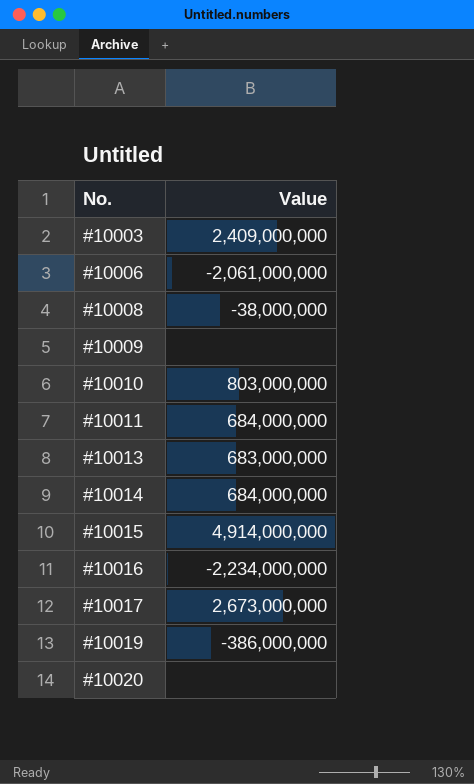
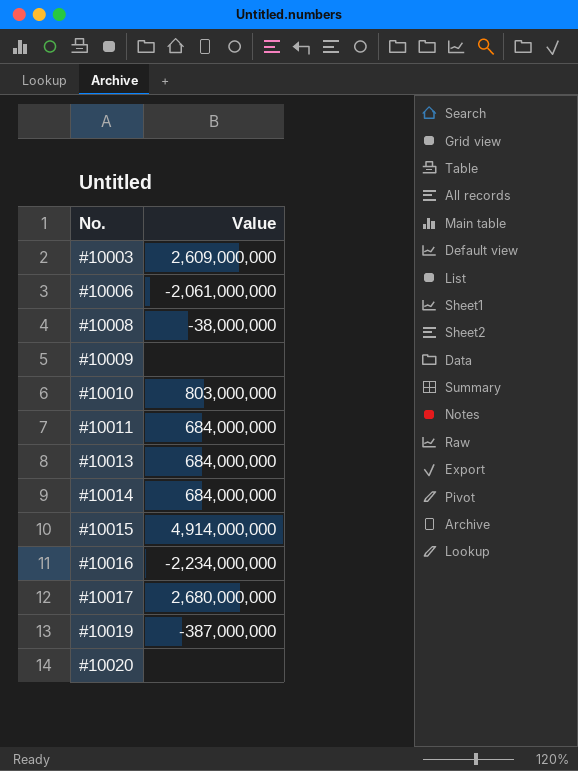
#10003 | Value: 2,409,000,000 -> 2,609,000,000
#10013 | Value: 683,000,000 -> 684,000,000
#10017 | Value: 2,673,000,000 -> 2,680,000,000
#10019 | Value: -386,000,000 -> -387,000,000

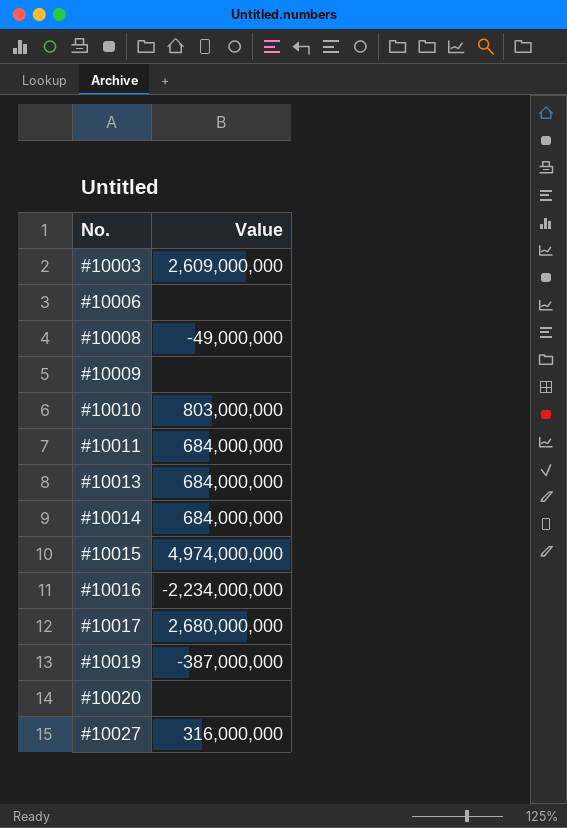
#10006 | Value: -2,061,000,000 -> none
#10008 | Value: -38,000,000 -> -49,000,000
#10015 | Value: 4,914,000,000 -> 4,974,000,000
row #10027: none -> 316,000,000

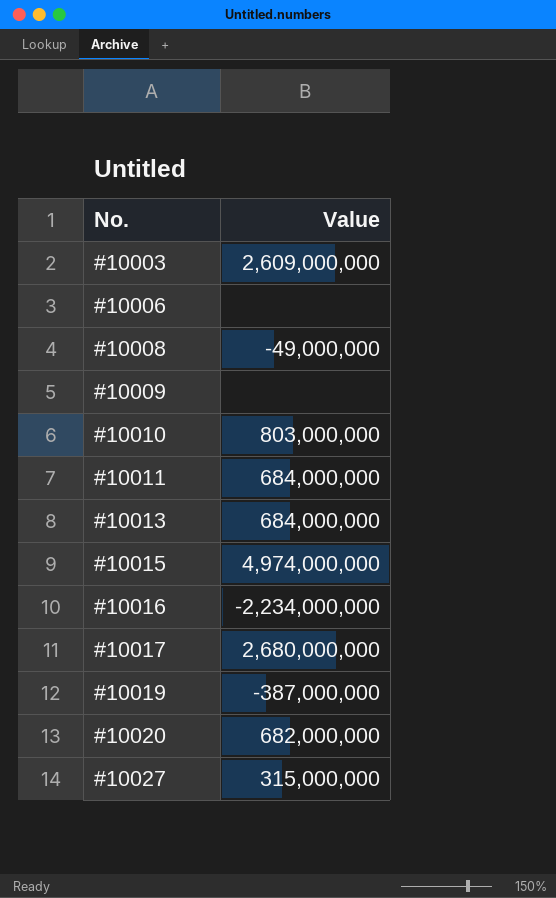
row #10014: 684,000,000 -> none
#10020 | Value: none -> 682,000,000
#10027 | Value: 316,000,000 -> 315,000,000

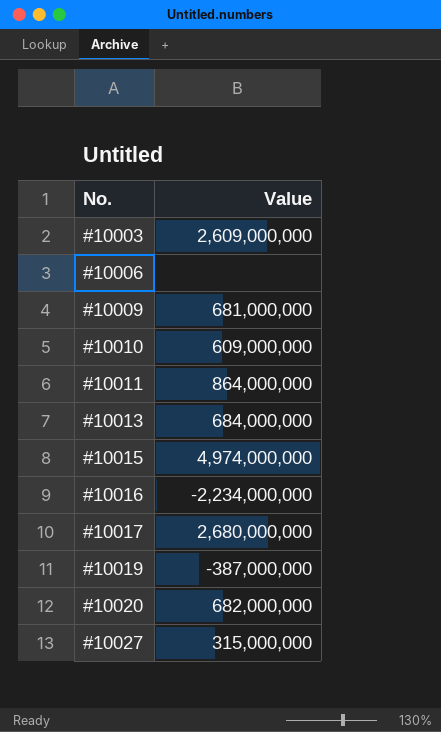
row #10008: -49,000,000 -> none
#10009 | Value: none -> 681,000,000
#10010 | Value: 803,000,000 -> 609,000,000
#10011 | Value: 684,000,000 -> 864,000,000

